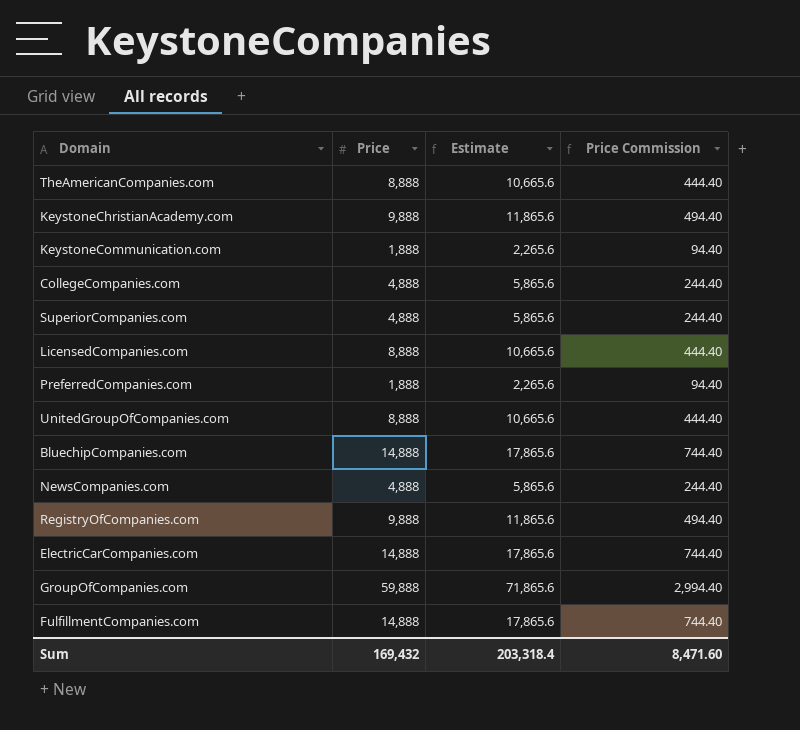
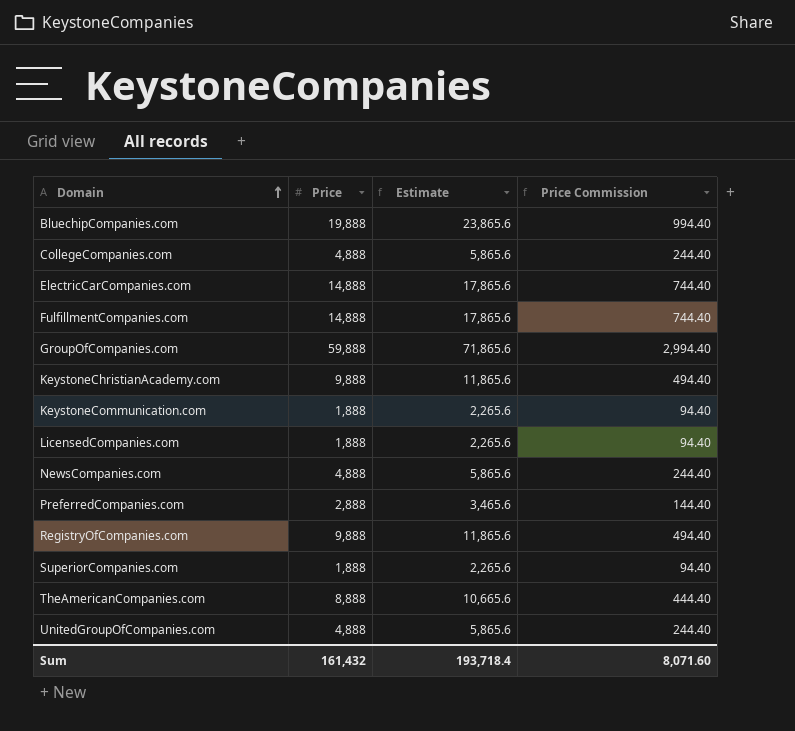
row order: none -> Domain ascending
BluechipCompanies.com | Price: 14,888 -> 19,888
BluechipCompanies.com | Estimate: 17,865.6 -> 23,865.6
BluechipCompanies.com | Price Commission: 744.40 -> 994.40
LicensedCompanies.com | Price: 8,888 -> 1,888
LicensedCompanies.com | Estimate: 10,665.6 -> 2,265.6
LicensedCompanies.com | Price Commission: 444.40 -> 94.40
PreferredCompanies.com | Price: 1,888 -> 2,888
PreferredCompanies.com | Estimate: 2,265.6 -> 3,465.6
PreferredCompanies.com | Price Commission: 94.40 -> 144.40
SuperiorCompanies.com | Price: 4,888 -> 1,888
SuperiorCompanies.com | Estimate: 5,865.6 -> 2,265.6
SuperiorCompanies.com | Price Commission: 244.40 -> 94.40
UnitedGroupOfCompanies.com | Price: 8,888 -> 4,888
UnitedGroupOfCompanies.com | Estimate: 10,665.6 -> 5,865.6
UnitedGroupOfCompanies.com | Price Commission: 444.40 -> 244.40
Sum | Price: 169,432 -> 161,432
Sum | Estimate: 203,318.4 -> 193,718.4
Sum | Price Commission: 8,471.60 -> 8,071.60

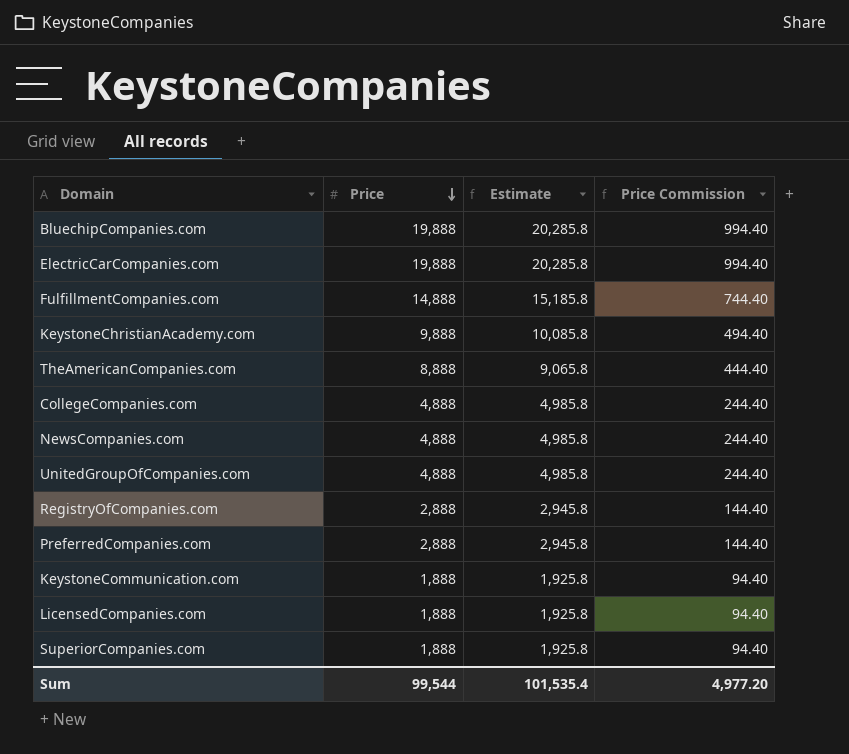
row order: Domain ascending -> Price descending
column Estimate | formula: [Price] * 1.2 -> [Price] * 1.02
row GroupOfCompanies.com: 59,888 | 71,865.6 | 2,994.40 -> none
ElectricCarCompanies.com | Price: 14,888 -> 19,888
ElectricCarCompanies.com | Price Commission: 744.40 -> 994.40
RegistryOfCompanies.com | Price: 9,888 -> 2,888
RegistryOfCompanies.com | Price Commission: 494.40 -> 144.40
Sum | Price: 161,432 -> 99,544
Sum | Estimate: 193,718.4 -> 101,535.4
Sum | Price Commission: 8,071.60 -> 4,977.20

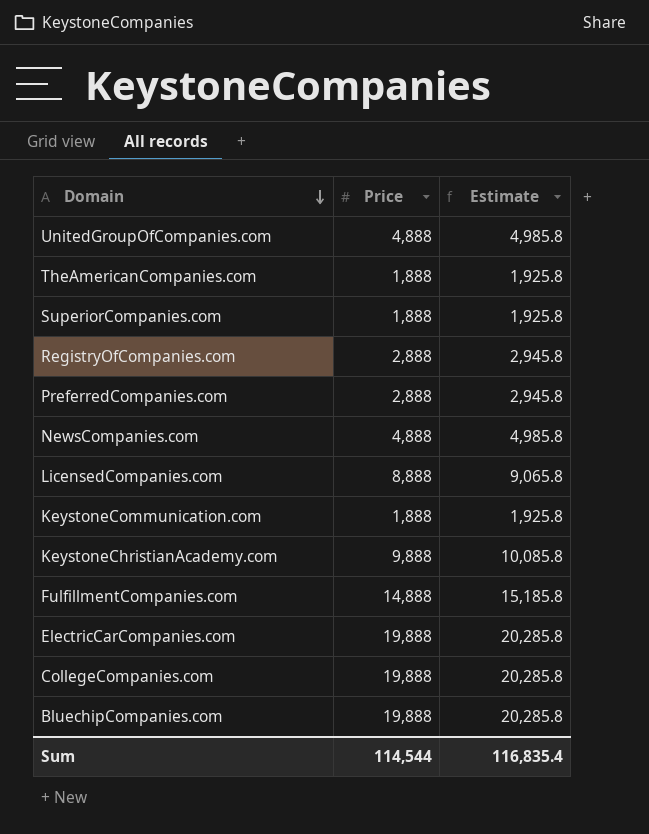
row order: Price descending -> Domain descending
column Price Commission | formula: [Price] * 0.05 -> none
TheAmericanCompanies.com | Price: 8,888 -> 1,888
TheAmericanCompanies.com | Estimate: 9,065.8 -> 1,925.8
LicensedCompanies.com | Price: 1,888 -> 8,888
LicensedCompanies.com | Estimate: 1,925.8 -> 9,065.8
CollegeCompanies.com | Price: 4,888 -> 19,888
CollegeCompanies.com | Estimate: 4,985.8 -> 20,285.8
Sum | Price: 99,544 -> 114,544
Sum | Estimate: 101,535.4 -> 116,835.4

